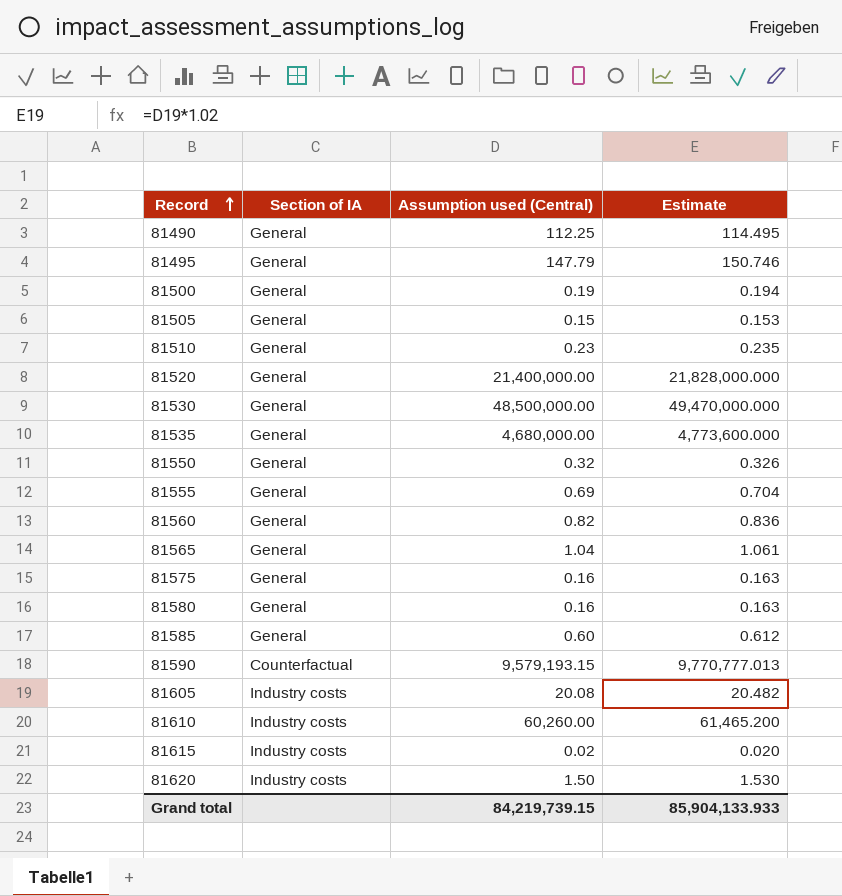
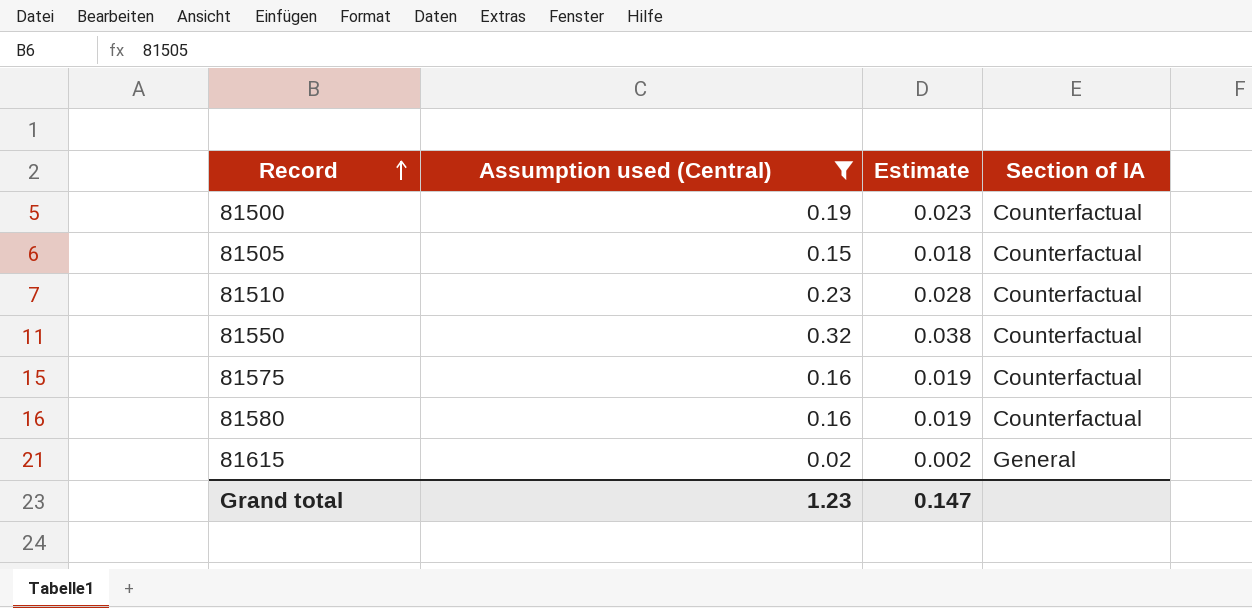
filter: none -> Assumption used (Central) <= 0.32
column Estimate | formula: [Assumption used (Central)] * 1.02 -> [Assumption used (Central)] * 0.12
column Section of IA | position: 2 -> 4
81500 | Section of IA: General -> Counterfactual
81505 | Section of IA: General -> Counterfactual
81510 | Section of IA: General -> Counterfactual
81550 | Section of IA: General -> Counterfactual
81575 | Section of IA: General -> Counterfactual
81580 | Section of IA: General -> Counterfactual
81615 | Section of IA: Industry costs -> General
Grand total | Assumption used (Central): 84,219,739.15 -> 1.23
Grand total | Estimate: 85,904,133.933 -> 0.147

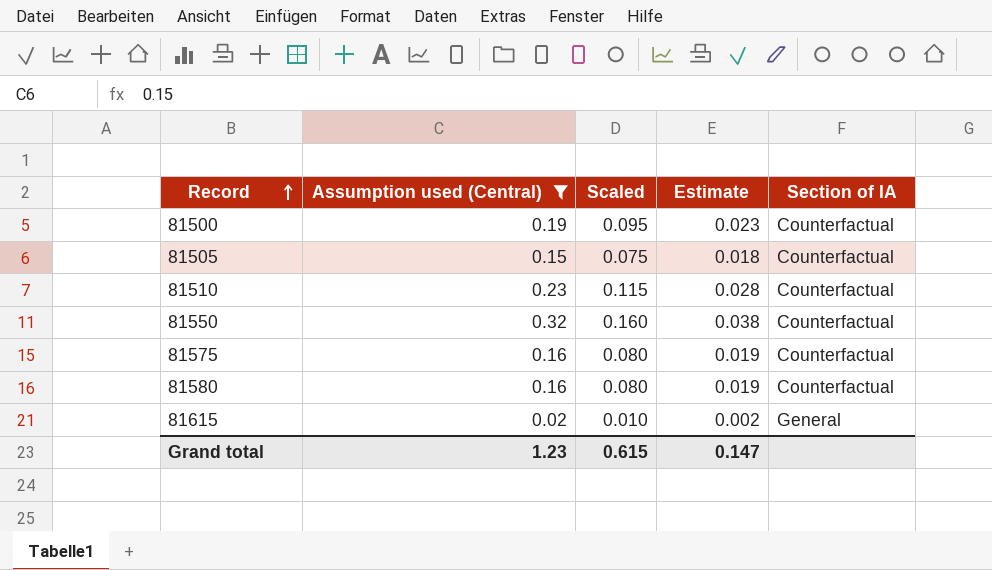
column Scaled | formula: none -> [Assumption used (Central)] * 0.5

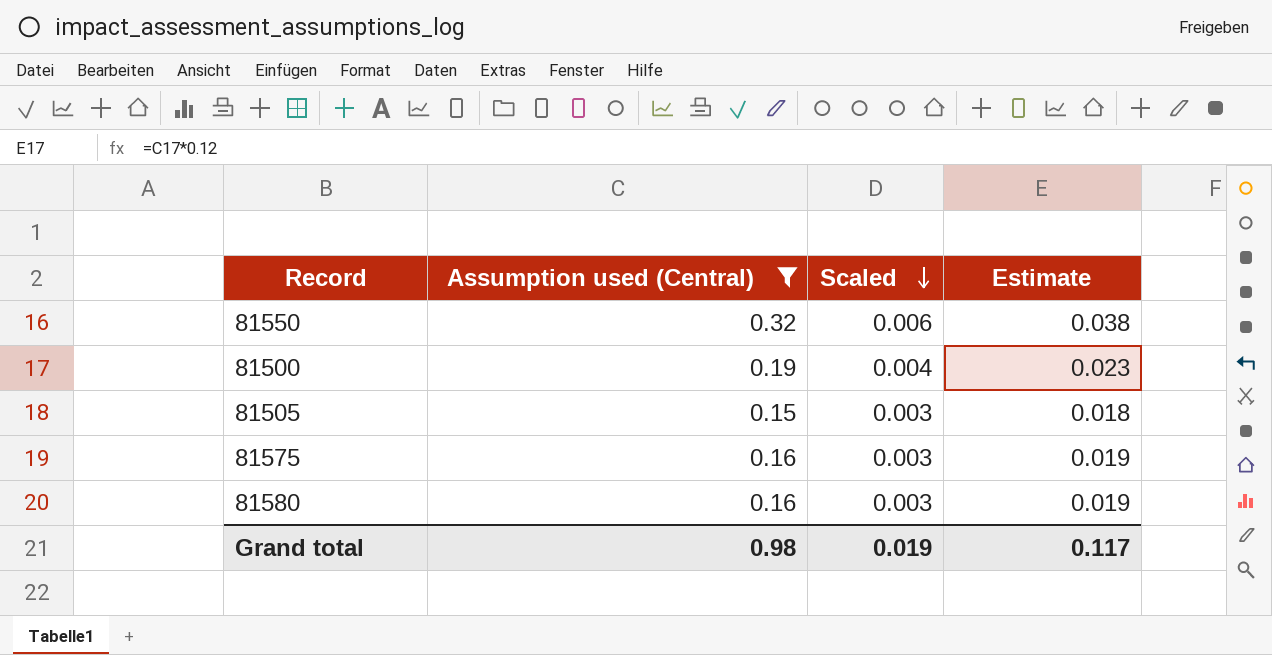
row order: Record ascending -> Scaled descending
column Section of IA | position: 5 -> none
column Scaled | formula: [Assumption used (Central)] * 0.5 -> [Assumption used (Central)] * 0.02
row 81510: 0.23 | 0.115 | 0.028 | Counterfactual -> none
row 81615: 0.02 | 0.010 | 0.002 | General -> none
Grand total | Assumption used (Central): 1.23 -> 0.98
Grand total | Scaled: 0.615 -> 0.019
Grand total | Estimate: 0.147 -> 0.117

